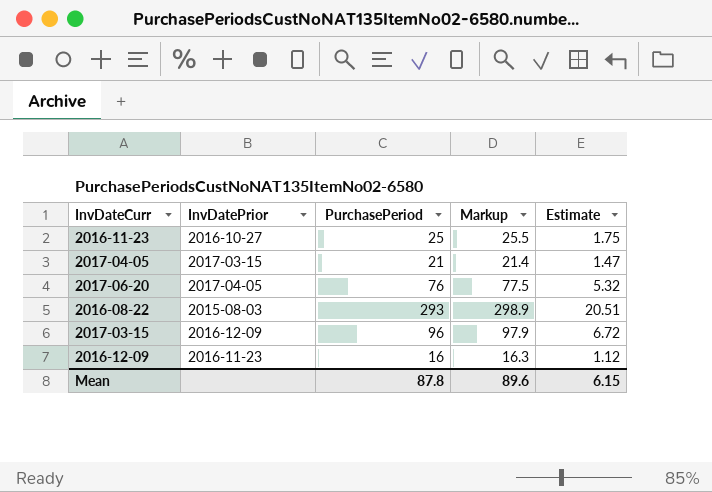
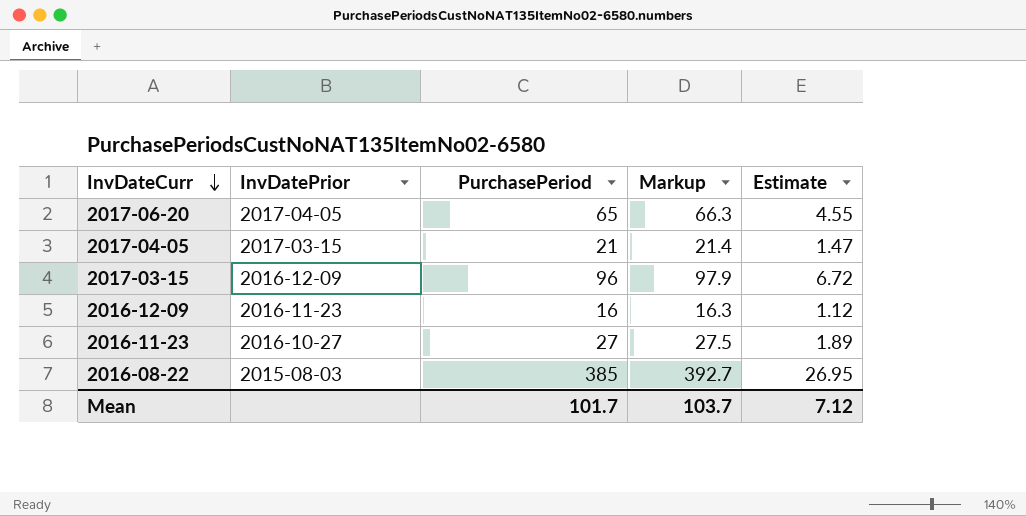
row order: none -> InvDateCurr descending
2017-06-20 | PurchasePeriod: 76 -> 65
2017-06-20 | Markup: 77.5 -> 66.3
2017-06-20 | Estimate: 5.32 -> 4.55
2016-11-23 | PurchasePeriod: 25 -> 27
2016-11-23 | Markup: 25.5 -> 27.5
2016-11-23 | Estimate: 1.75 -> 1.89
2016-08-22 | PurchasePeriod: 293 -> 385
2016-08-22 | Markup: 298.9 -> 392.7
2016-08-22 | Estimate: 20.51 -> 26.95
Mean | PurchasePeriod: 87.8 -> 101.7
Mean | Markup: 89.6 -> 103.7
Mean | Estimate: 6.15 -> 7.12

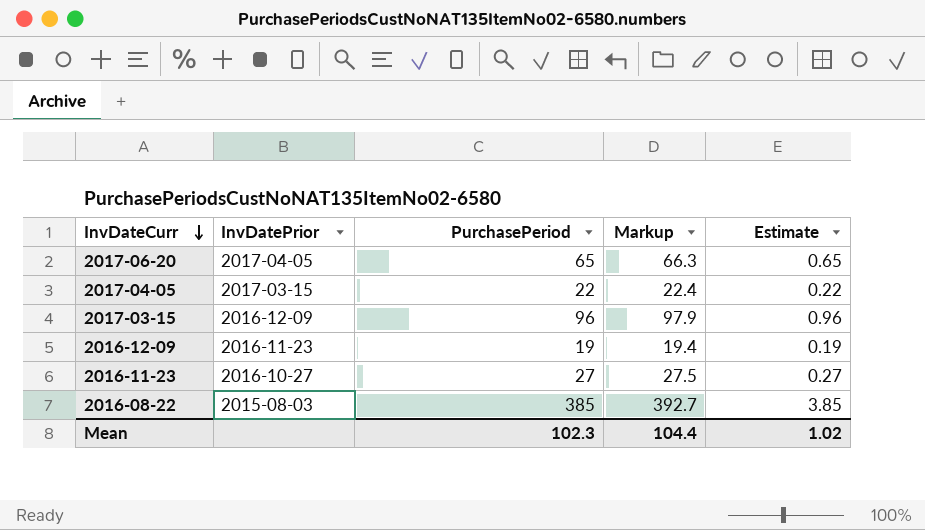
column Estimate | formula: [PurchasePeriod] * 0.07 -> [PurchasePeriod] * 0.01
2017-04-05 | PurchasePeriod: 21 -> 22
2017-04-05 | Markup: 21.4 -> 22.4
2016-12-09 | PurchasePeriod: 16 -> 19
2016-12-09 | Markup: 16.3 -> 19.4
Mean | PurchasePeriod: 101.7 -> 102.3
Mean | Markup: 103.7 -> 104.4
Mean | Estimate: 7.12 -> 1.02

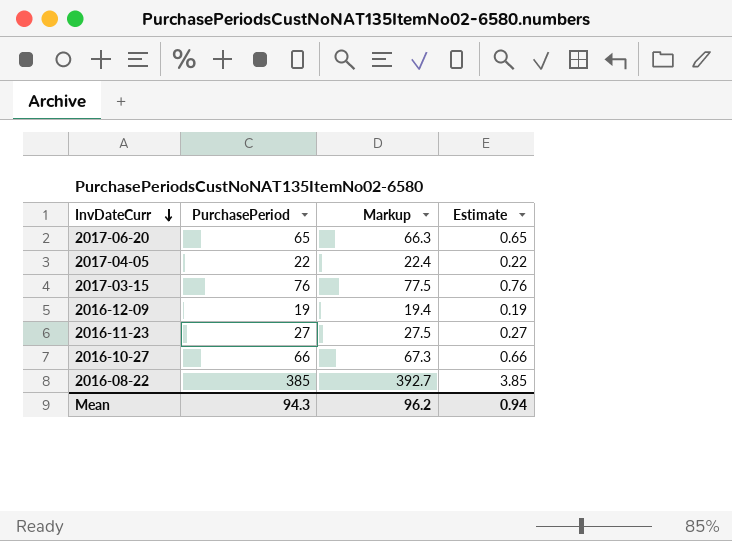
column InvDatePrior | position: 2 -> none
2017-03-15 | PurchasePeriod: 96 -> 76
2017-03-15 | Markup: 97.9 -> 77.5
2017-03-15 | Estimate: 0.96 -> 0.76
row 2016-10-27: none -> 66 | 67.3 | 0.66
Mean | PurchasePeriod: 102.3 -> 94.3
Mean | Markup: 104.4 -> 96.2
Mean | Estimate: 1.02 -> 0.94

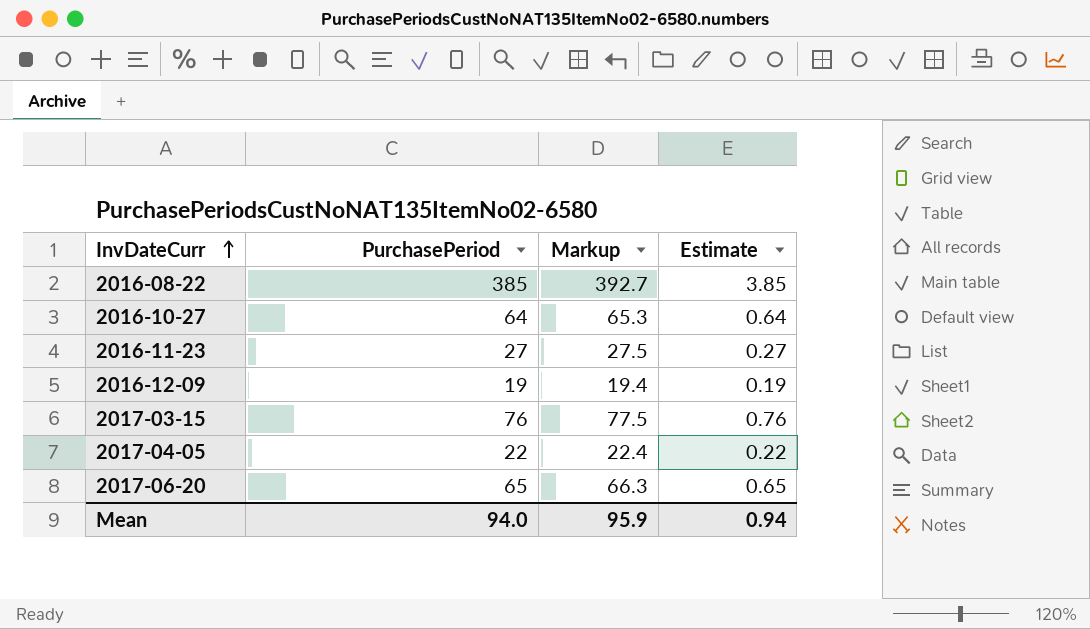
row order: InvDateCurr descending -> InvDateCurr ascending
2016-10-27 | PurchasePeriod: 66 -> 64
2016-10-27 | Markup: 67.3 -> 65.3
2016-10-27 | Estimate: 0.66 -> 0.64
Mean | PurchasePeriod: 94.3 -> 94.0
Mean | Markup: 96.2 -> 95.9

